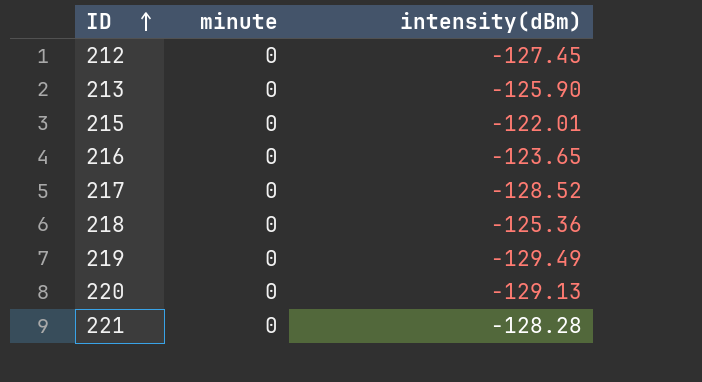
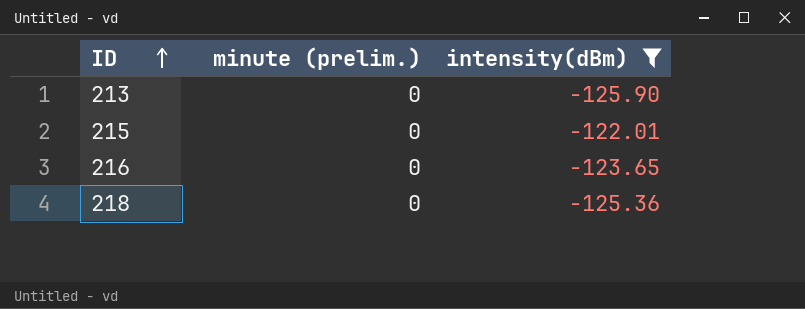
filter: none -> intensity(dBm) >= -125.90
column name: minute -> minute (prelim.)

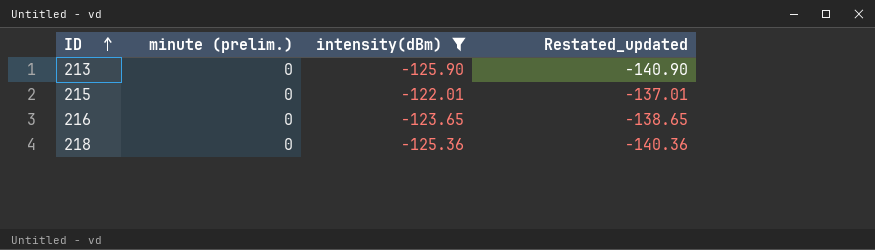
column Restated_updated | formula: none -> [intensity(dBm)] - 15

